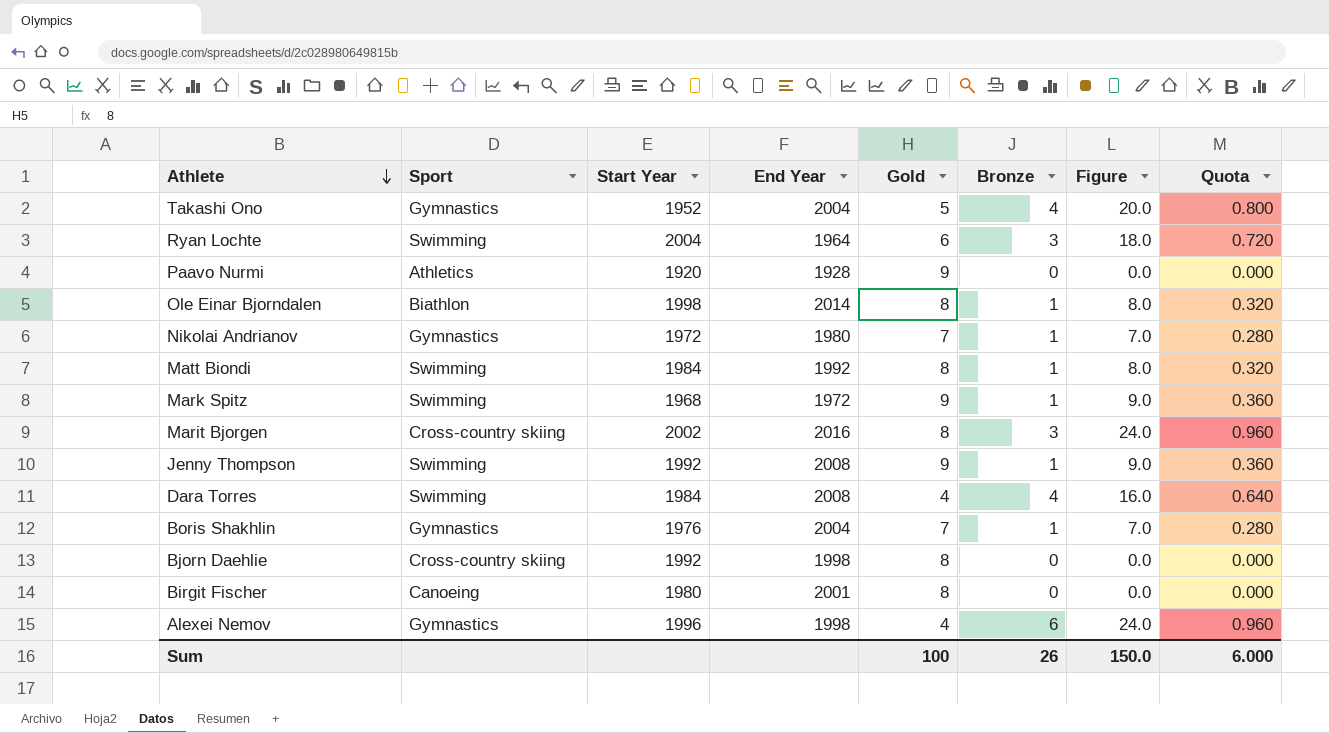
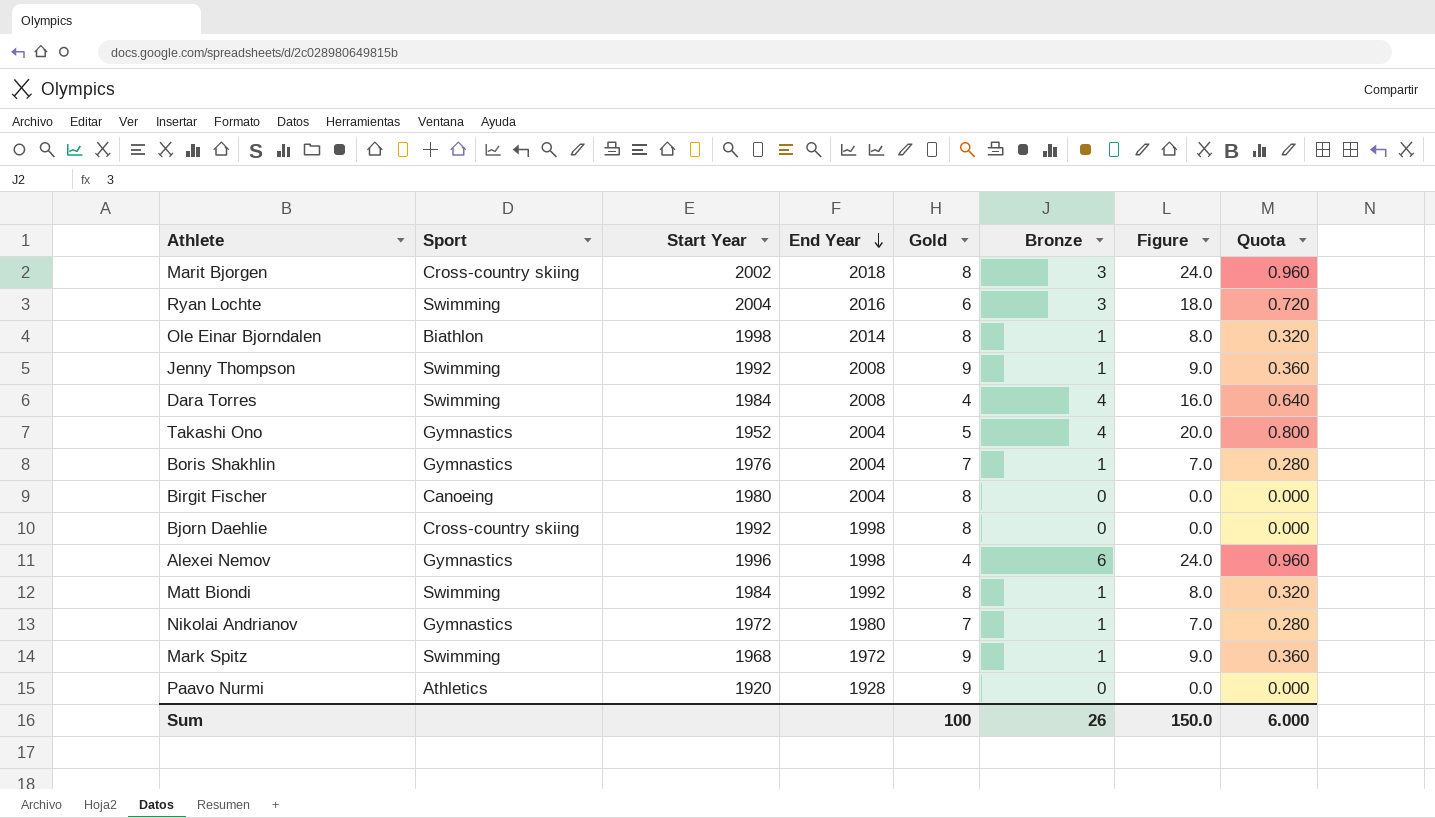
row order: Athlete descending -> End Year descending
Marit Bjorgen | End Year: 2016 -> 2018
Ryan Lochte | End Year: 1964 -> 2016
Birgit Fischer | End Year: 2001 -> 2004

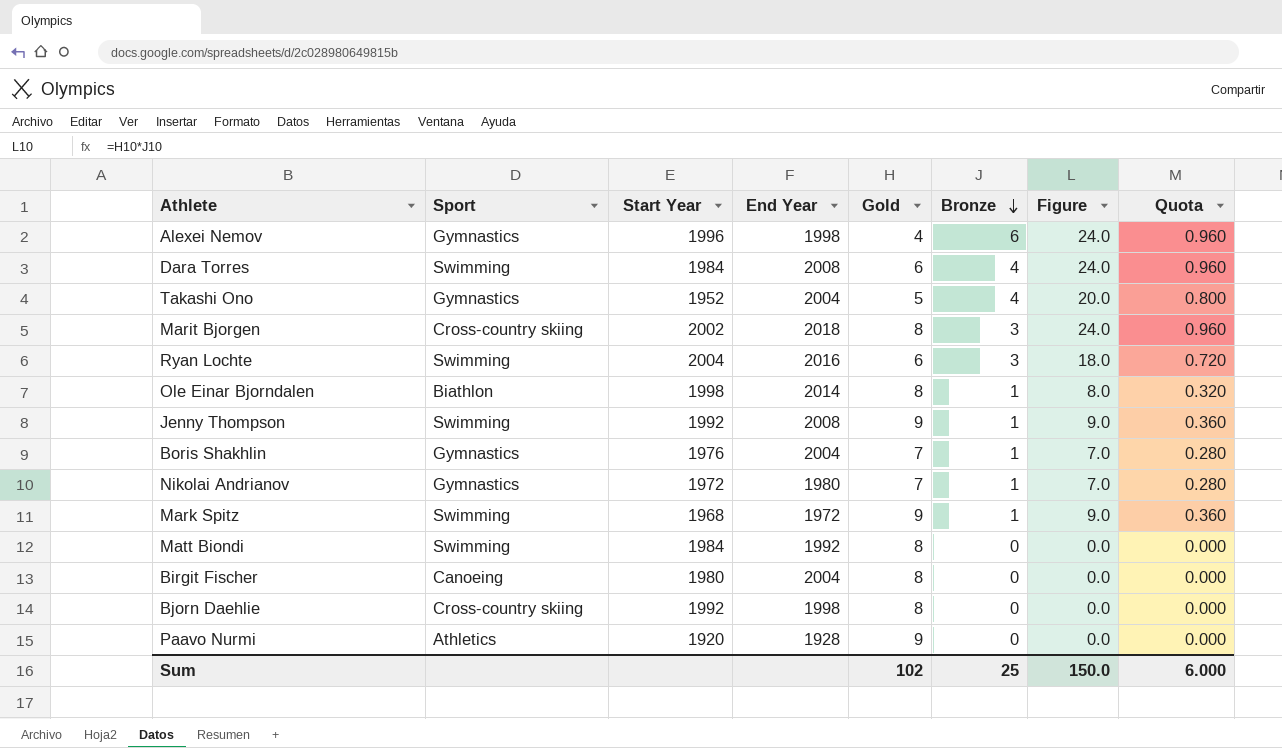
row order: End Year descending -> Bronze descending
Dara Torres | Gold: 4 -> 6
Dara Torres | Figure: 16.0 -> 24.0
Dara Torres | Quota: 0.640 -> 0.960
Matt Biondi | Bronze: 1 -> 0
Matt Biondi | Figure: 8.0 -> 0.0
Matt Biondi | Quota: 0.320 -> 0.000
Sum | Gold: 100 -> 102
Sum | Bronze: 26 -> 25

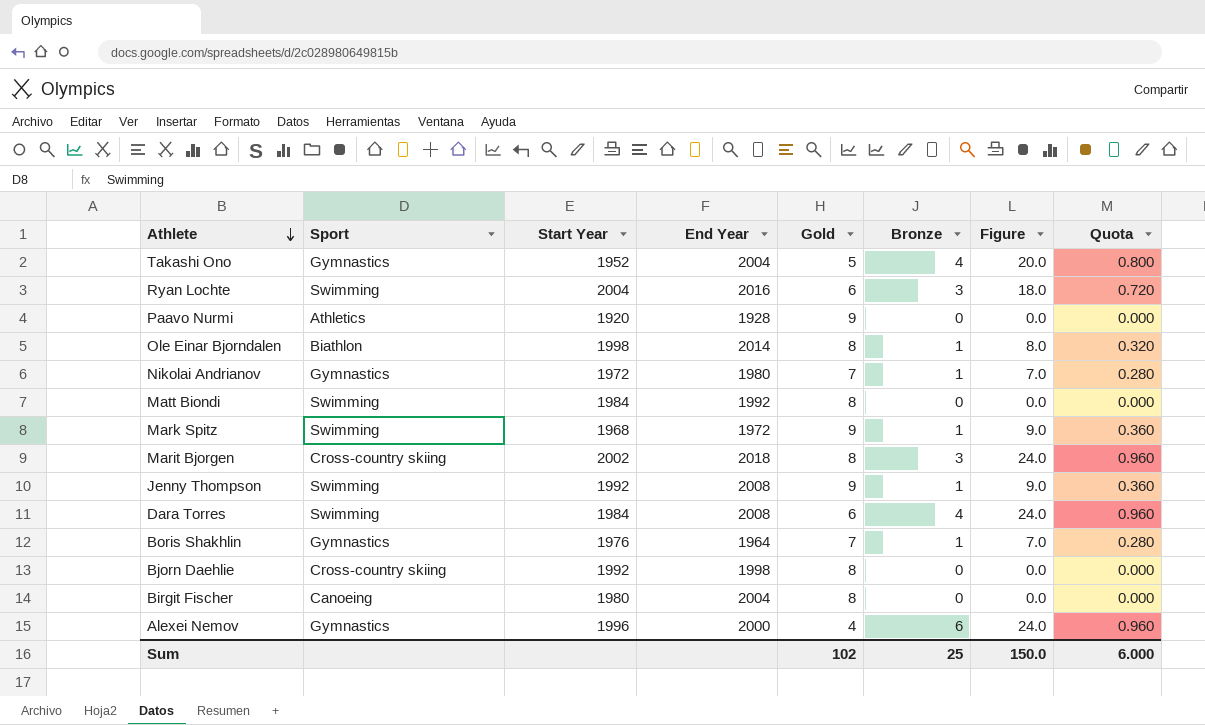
row order: Bronze descending -> Athlete descending
Boris Shakhlin | End Year: 2004 -> 1964
Alexei Nemov | End Year: 1998 -> 2000

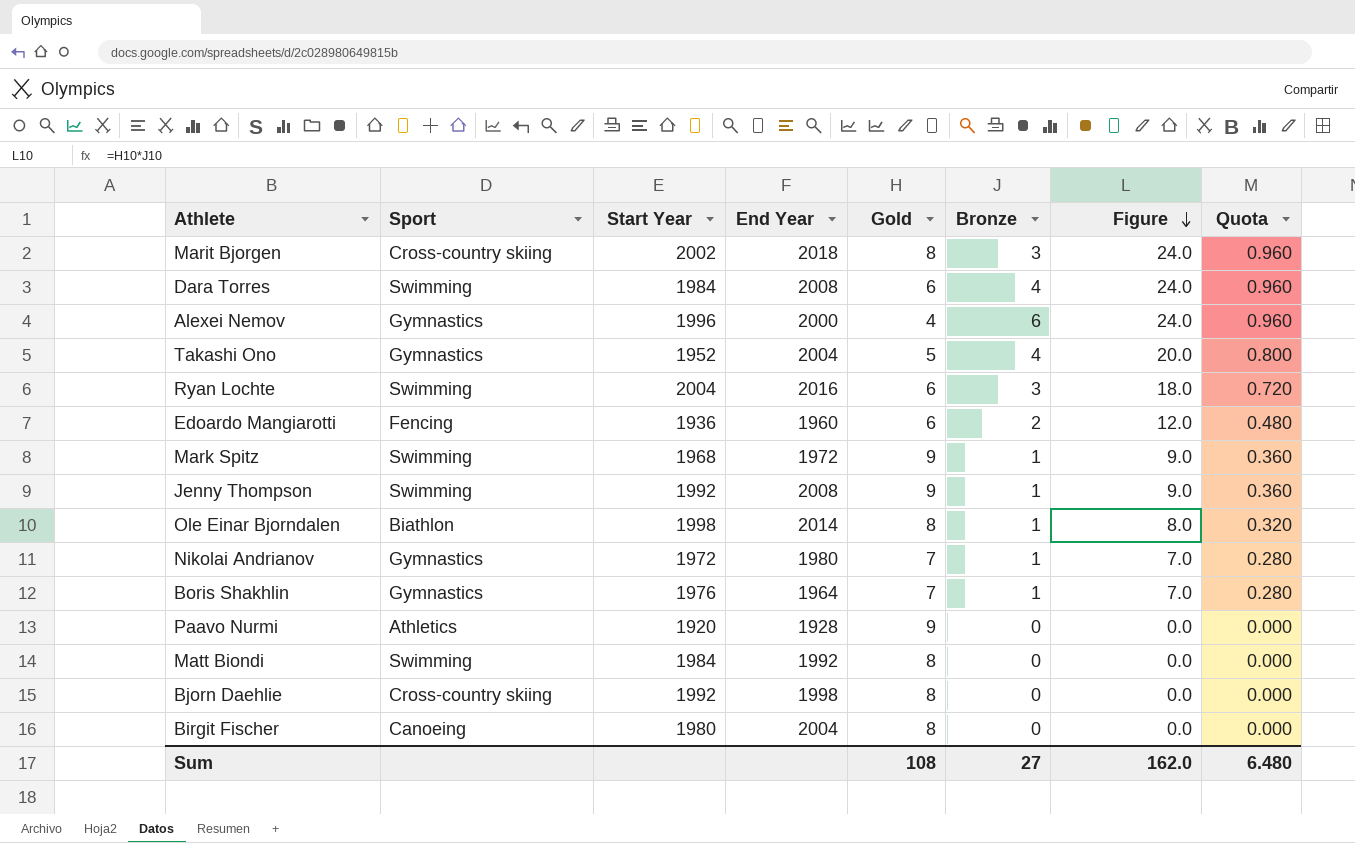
row order: Athlete descending -> Figure descending
row Edoardo Mangiarotti: none -> Fencing | 1936 | 1960 | 6 | 2 | 12.0 | 0.480
Sum | Gold: 102 -> 108
Sum | Bronze: 25 -> 27
Sum | Figure: 150.0 -> 162.0
Sum | Quota: 6.000 -> 6.480

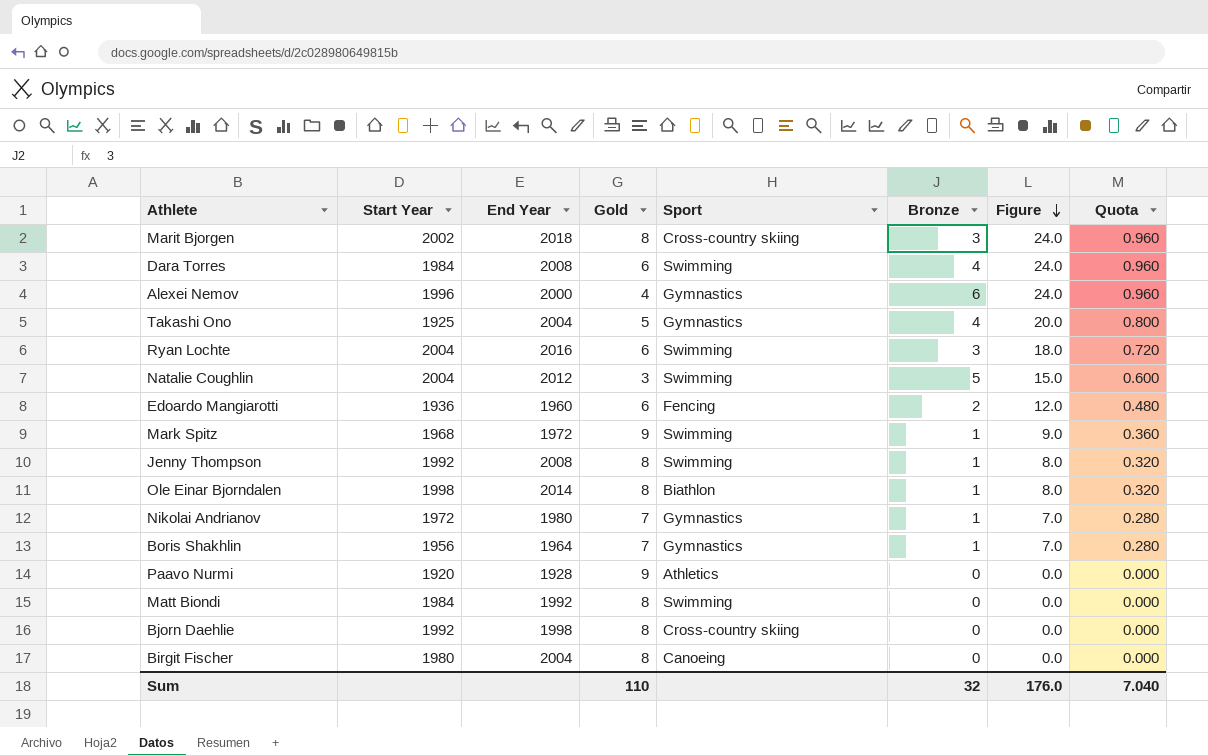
column Sport | position: 2 -> 5
Takashi Ono | Start Year: 1952 -> 1925
row Natalie Coughlin: none -> 2004 | 2012 | 3 | Swimming | 5 | 15.0 | 0.600
Jenny Thompson | Gold: 9 -> 8
Jenny Thompson | Figure: 9.0 -> 8.0
Jenny Thompson | Quota: 0.360 -> 0.320
Boris Shakhlin | Start Year: 1976 -> 1956
Sum | Gold: 108 -> 110
Sum | Bronze: 27 -> 32
Sum | Figure: 162.0 -> 176.0
Sum | Quota: 6.480 -> 7.040

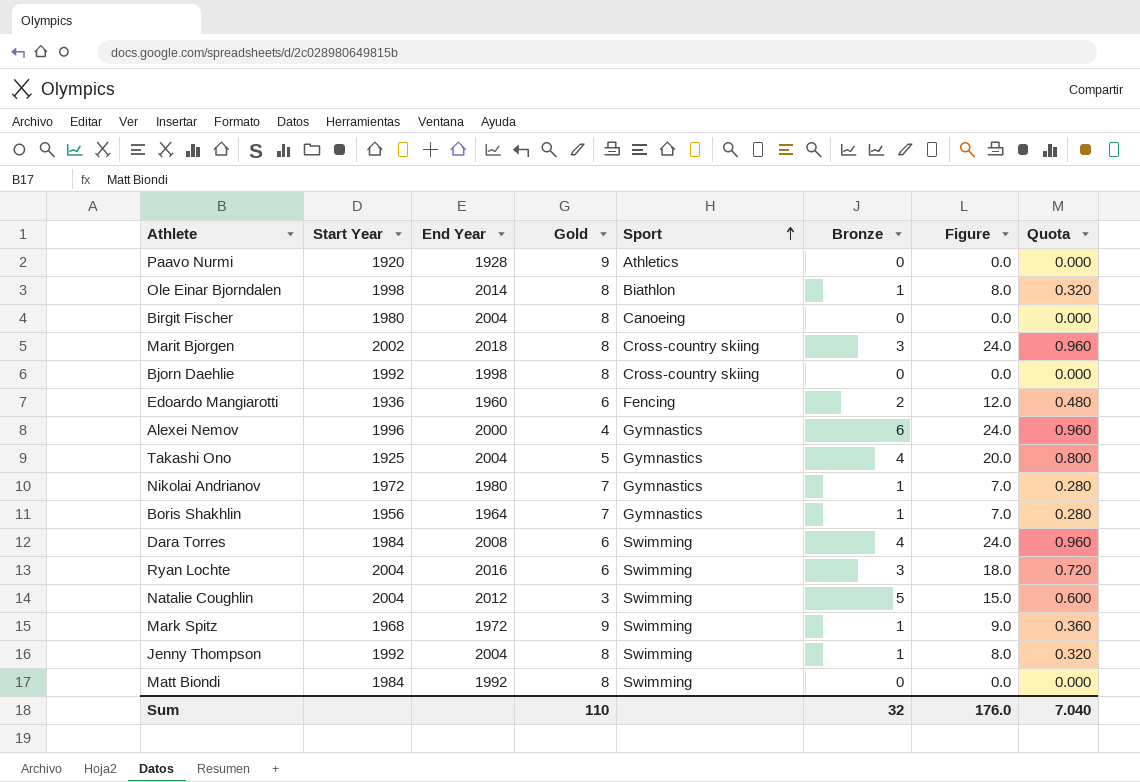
row order: Figure descending -> Sport ascending
Jenny Thompson | End Year: 2008 -> 2004

